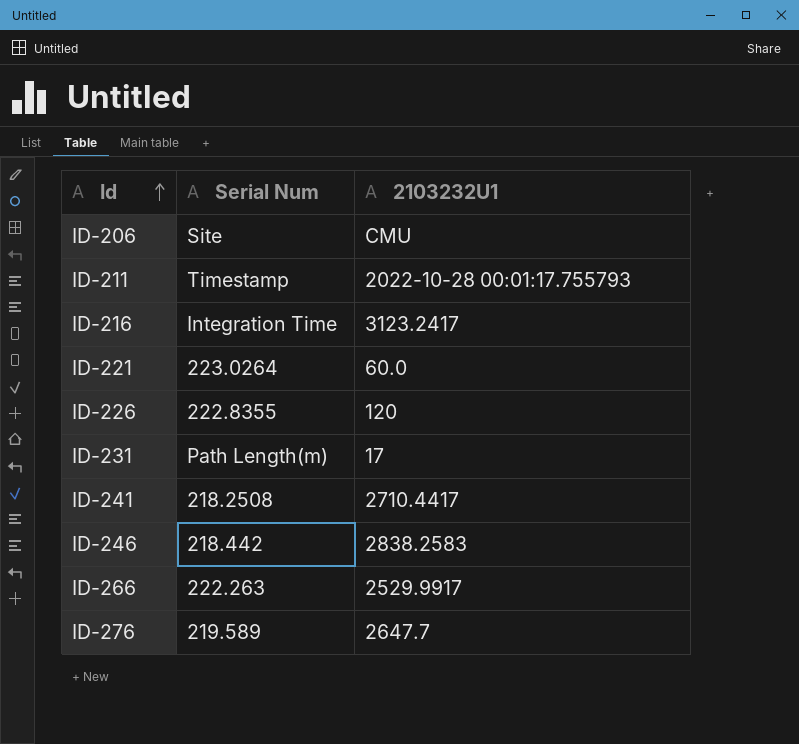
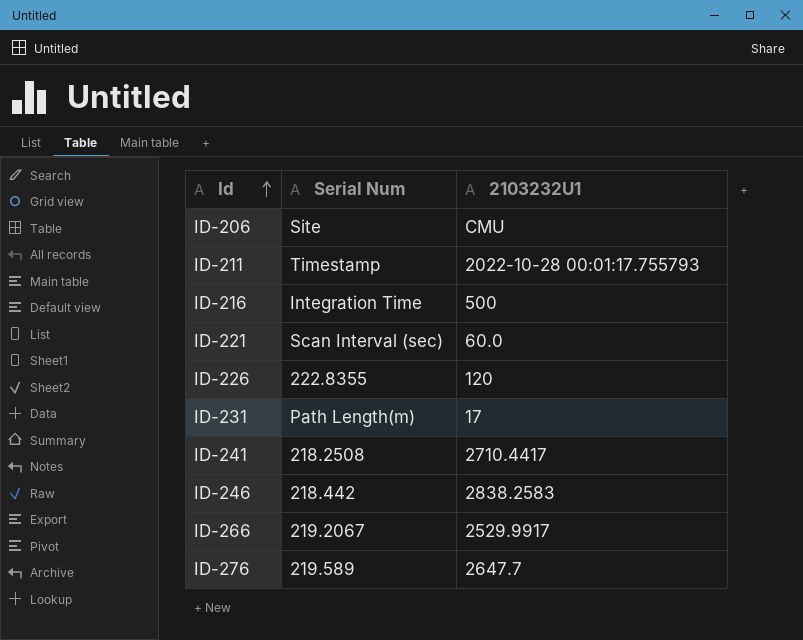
ID-216 | 2103232U1: 3123.2417 -> 500
ID-221 | Serial Num: 223.0264 -> Scan Interval (sec)
ID-266 | Serial Num: 222.263 -> 219.2067

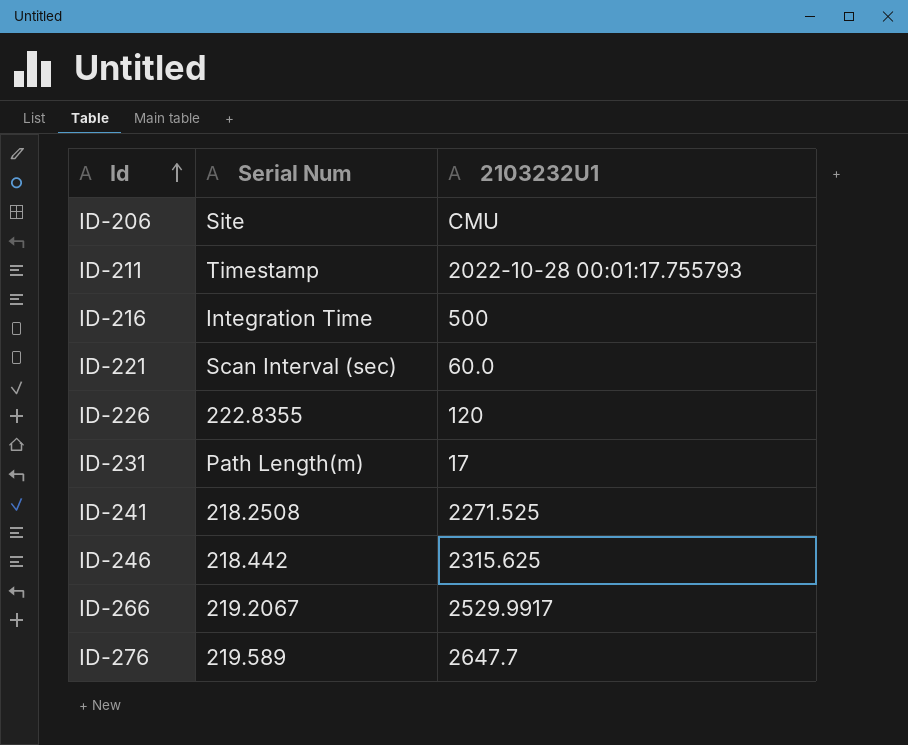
ID-241 | 2103232U1: 2710.4417 -> 2271.525
ID-246 | 2103232U1: 2838.2583 -> 2315.625

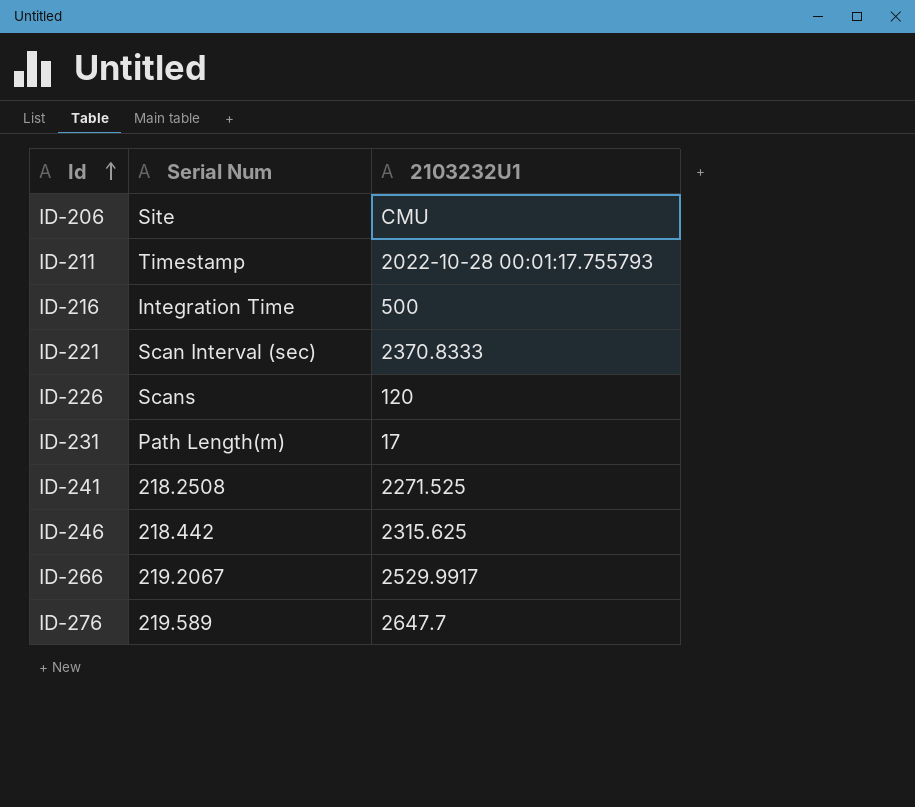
ID-221 | 2103232U1: 60.0 -> 2370.8333
ID-226 | Serial Num: 222.8355 -> Scans

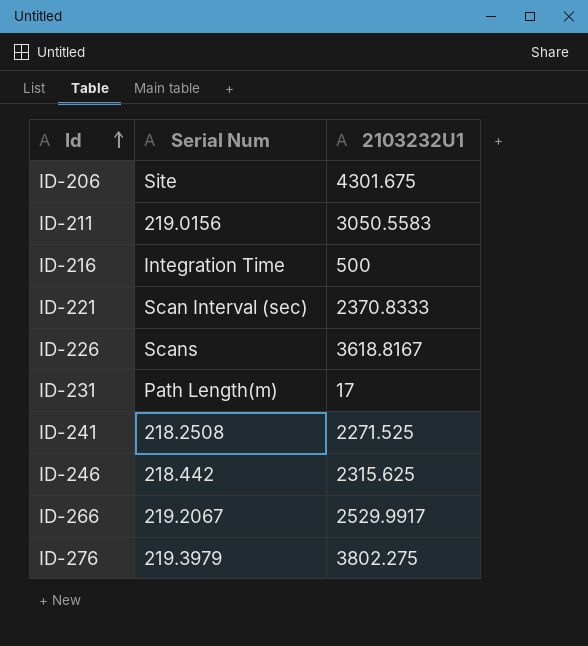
ID-206 | 2103232U1: CMU -> 4301.675
ID-211 | Serial Num: Timestamp -> 219.0156
ID-211 | 2103232U1: 2022-10-28 00:01:17.755793 -> 3050.5583
ID-226 | 2103232U1: 120 -> 3618.8167
ID-276 | Serial Num: 219.589 -> 219.3979
ID-276 | 2103232U1: 2647.7 -> 3802.275

